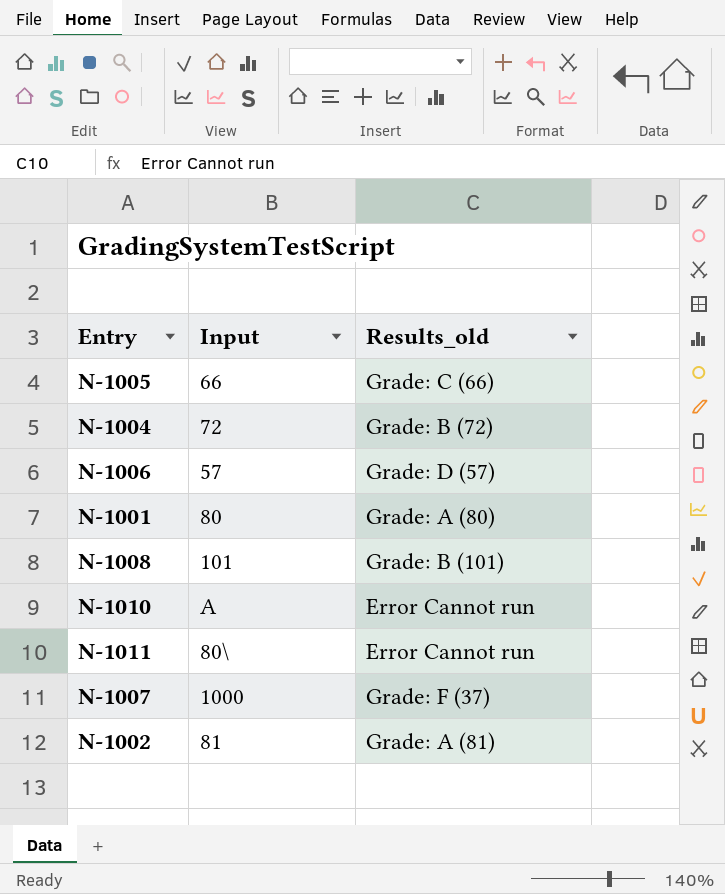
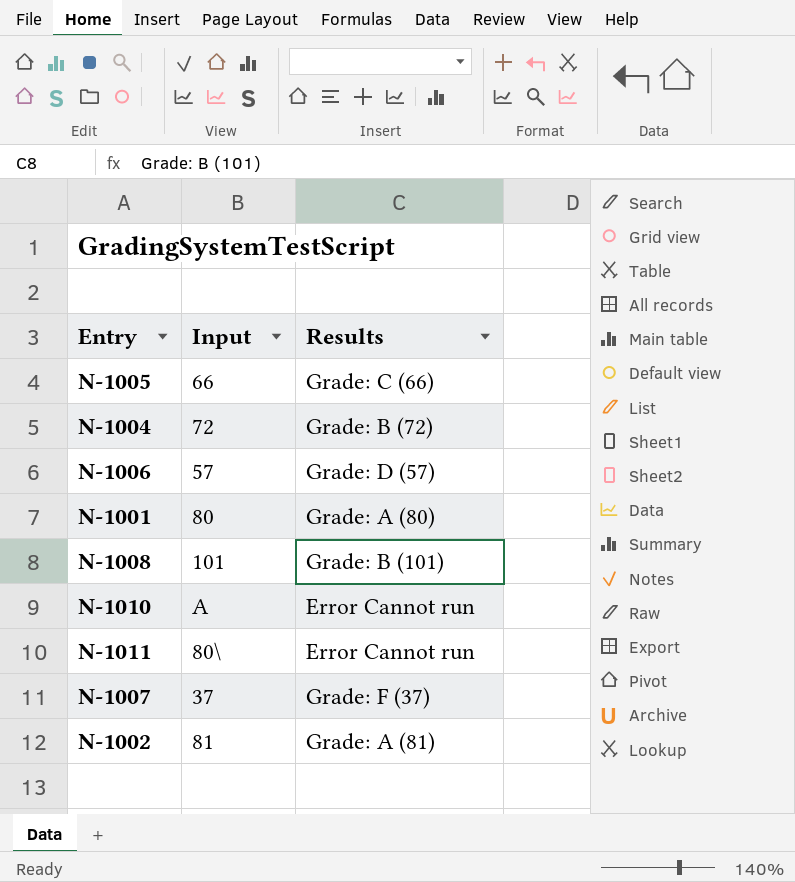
column name: Results_old -> Results
N-1007 | Input: 1000 -> 37

